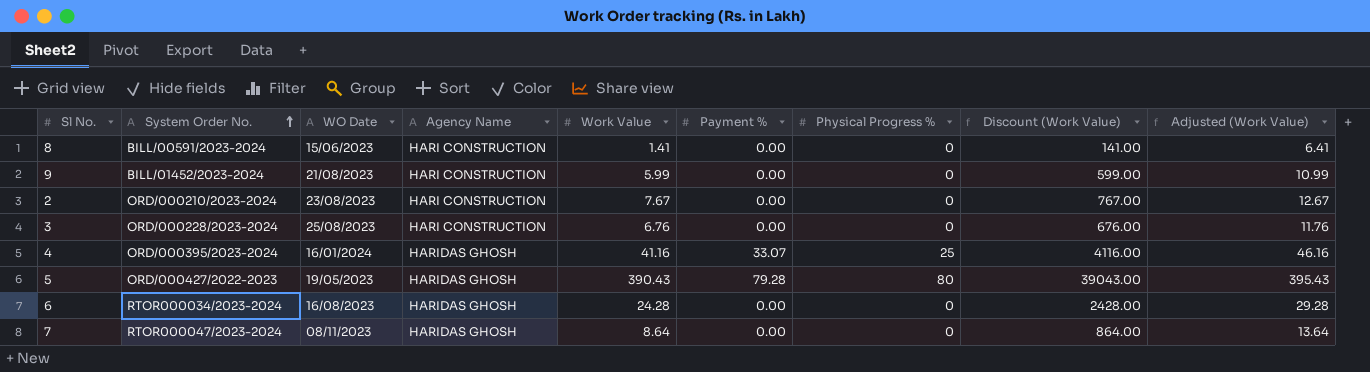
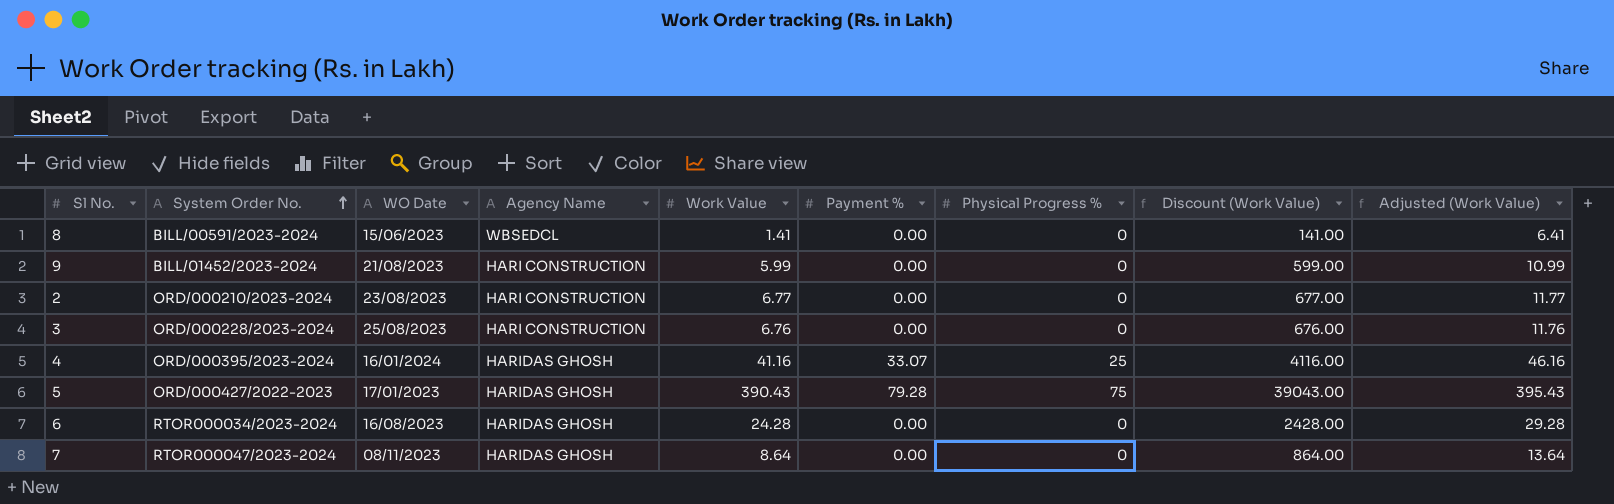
8 | Agency Name: HARI CONSTRUCTION -> WBSEDCL
2 | Work Value: 7.67 -> 6.77
2 | Discount (Work Value): 767.00 -> 677.00
2 | Adjusted (Work Value): 12.67 -> 11.77
5 | WO Date: 19/05/2023 -> 17/01/2023
5 | Physical Progress %: 80 -> 75

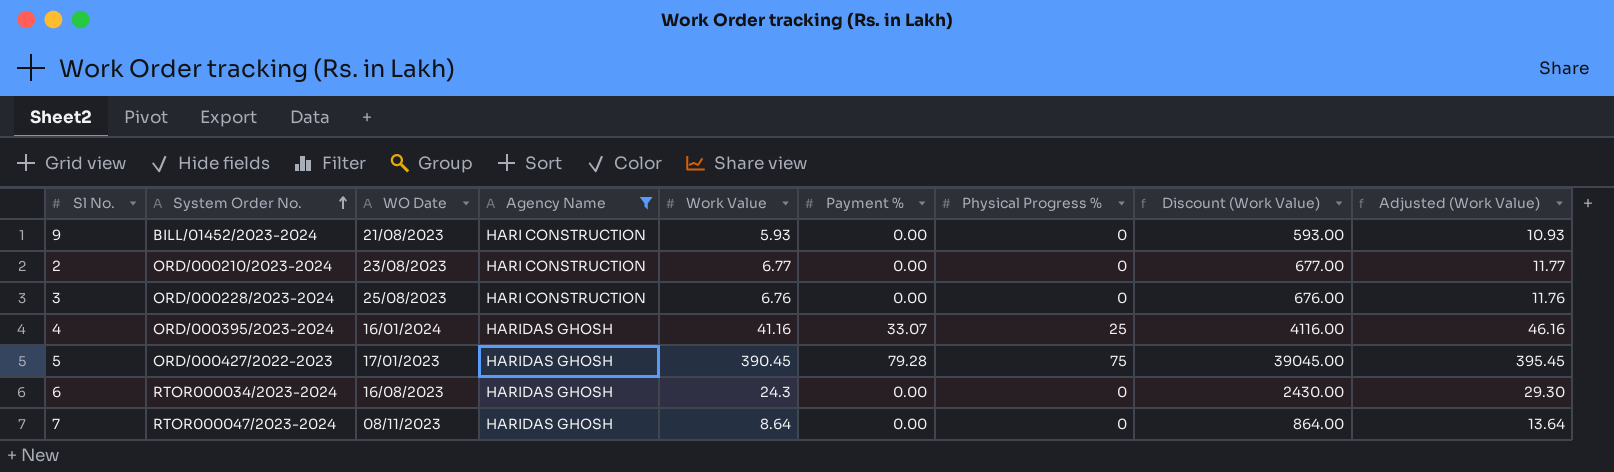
filter: none -> Agency Name != WBSEDCL
9 | Work Value: 5.99 -> 5.93
9 | Discount (Work Value): 599.00 -> 593.00
9 | Adjusted (Work Value): 10.99 -> 10.93
5 | Work Value: 390.43 -> 390.45
5 | Discount (Work Value): 39043.00 -> 39045.00
5 | Adjusted (Work Value): 395.43 -> 395.45
6 | Work Value: 24.28 -> 24.3
6 | Discount (Work Value): 2428.00 -> 2430.00
6 | Adjusted (Work Value): 29.28 -> 29.30

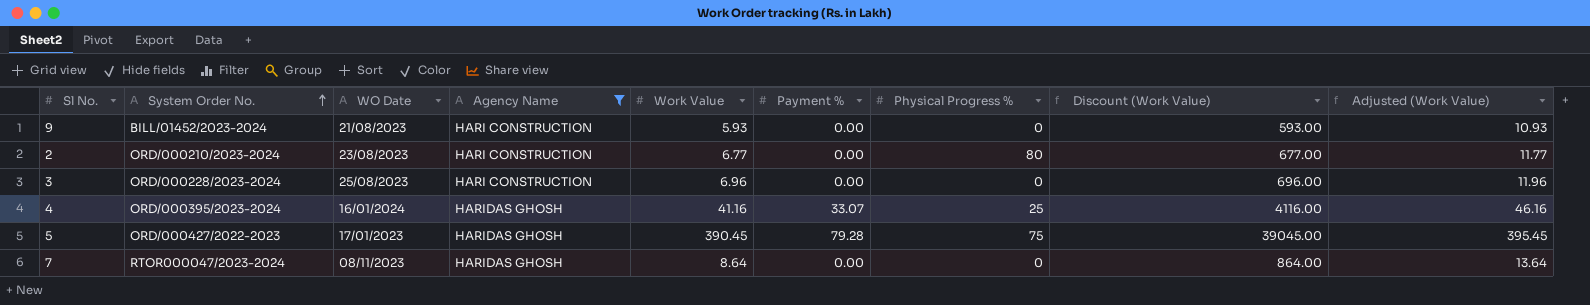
row 6: RTOR000034/2023-2024 | 16/08/2023 | HARIDAS GHOSH | 24.3 | 0.00 | 0 | 2430.00 | 29.30 -> none
2 | Physical Progress %: 0 -> 80
3 | Work Value: 6.76 -> 6.96
3 | Discount (Work Value): 676.00 -> 696.00
3 | Adjusted (Work Value): 11.76 -> 11.96

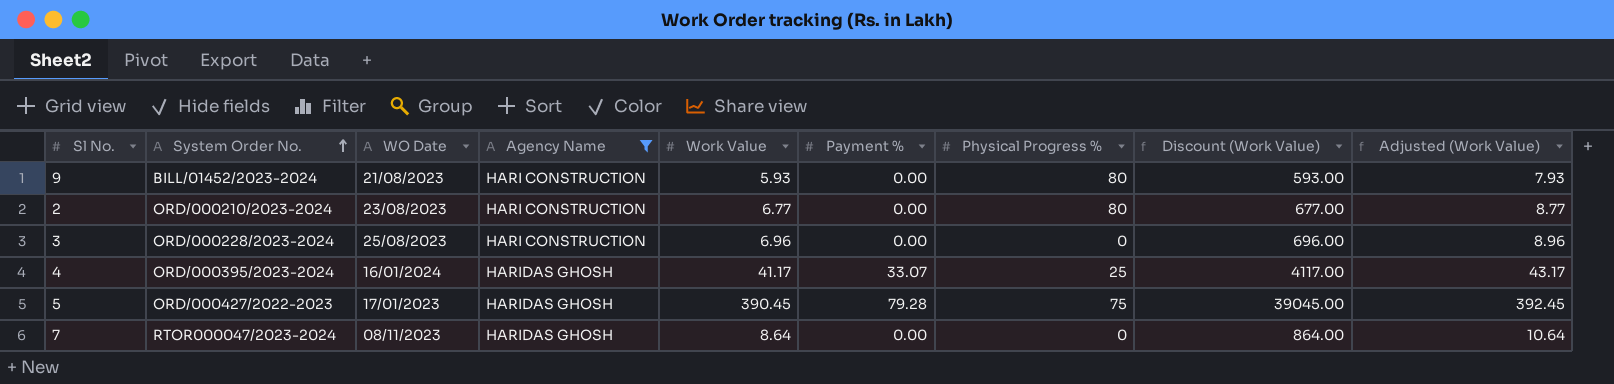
column Adjusted (Work Value) | formula: [Work Value] + 5 -> [Work Value] + 2
9 | Physical Progress %: 0 -> 80
4 | Work Value: 41.16 -> 41.17
4 | Discount (Work Value): 4116.00 -> 4117.00

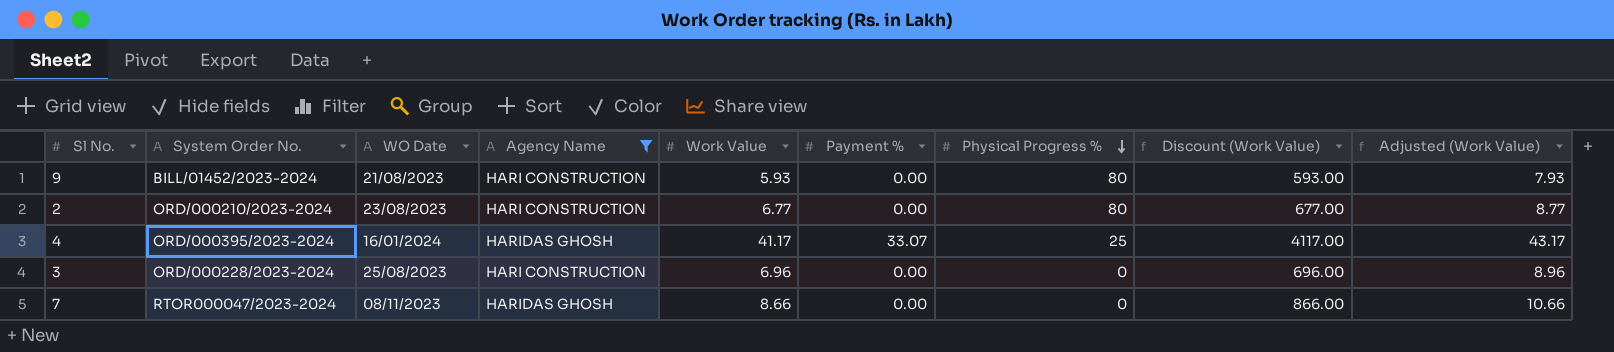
row order: System Order No. ascending -> Physical Progress % descending
row 5: ORD/000427/2022-2023 | 17/01/2023 | HARIDAS GHOSH | 390.45 | 79.28 | 75 | 39045.00 | 392.45 -> none
7 | Work Value: 8.64 -> 8.66
7 | Discount (Work Value): 864.00 -> 866.00
7 | Adjusted (Work Value): 10.64 -> 10.66

